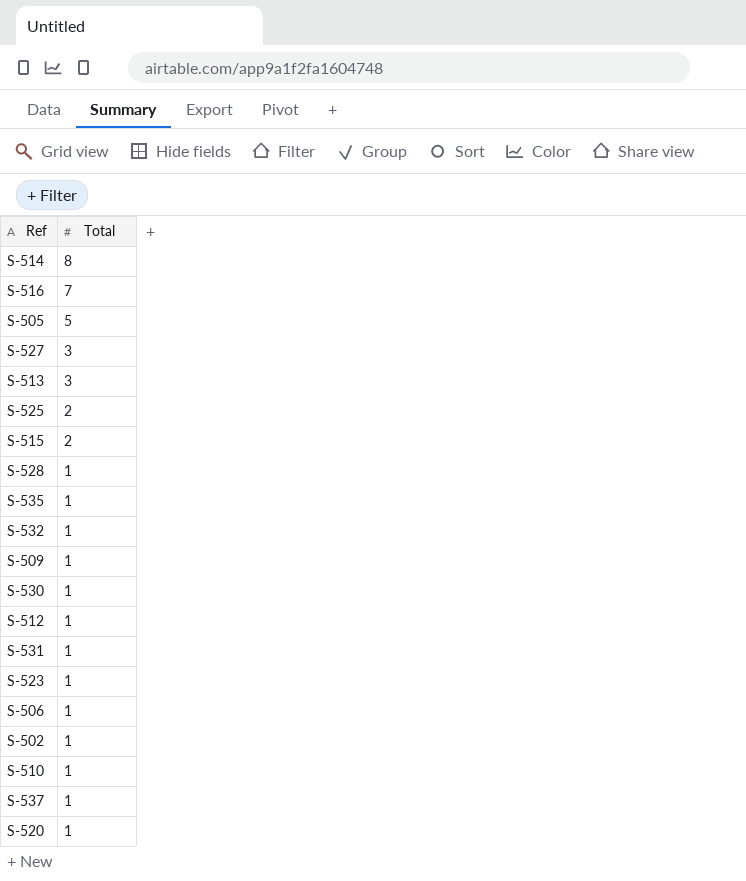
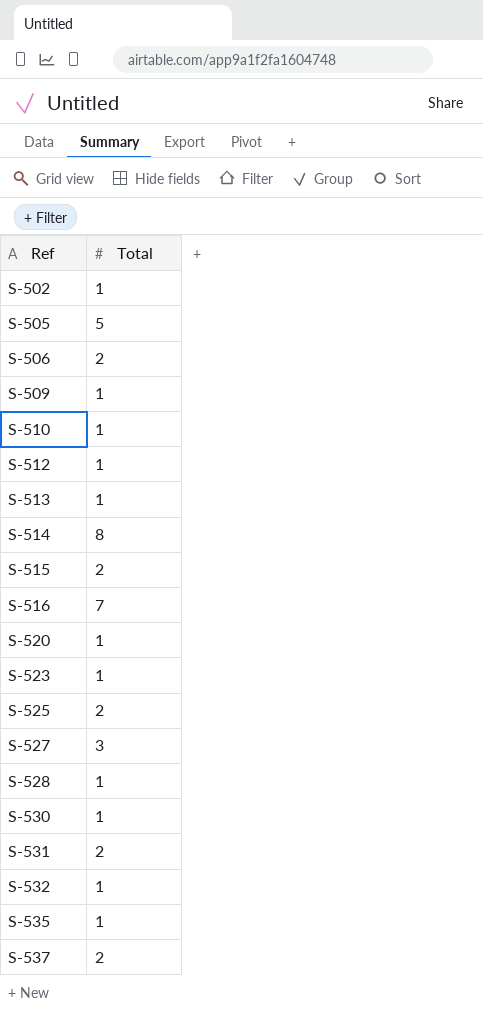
row order: Total descending -> Ref ascending
S-506 | Total: 1 -> 2
S-513 | Total: 3 -> 1
S-531 | Total: 1 -> 2
S-537 | Total: 1 -> 2

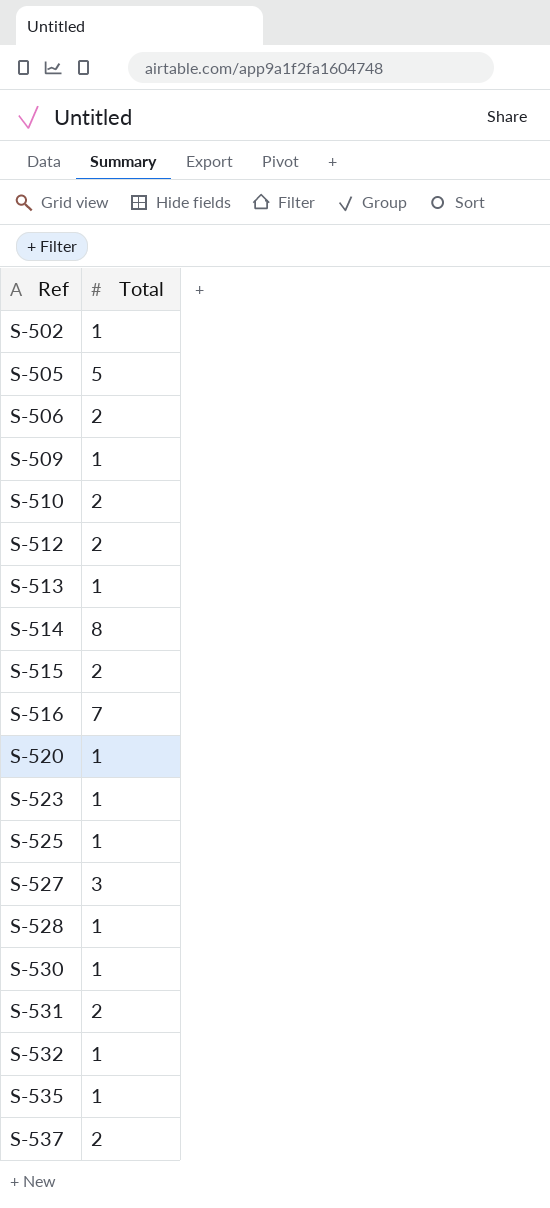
S-510 | Total: 1 -> 2
S-512 | Total: 1 -> 2
S-525 | Total: 2 -> 1

